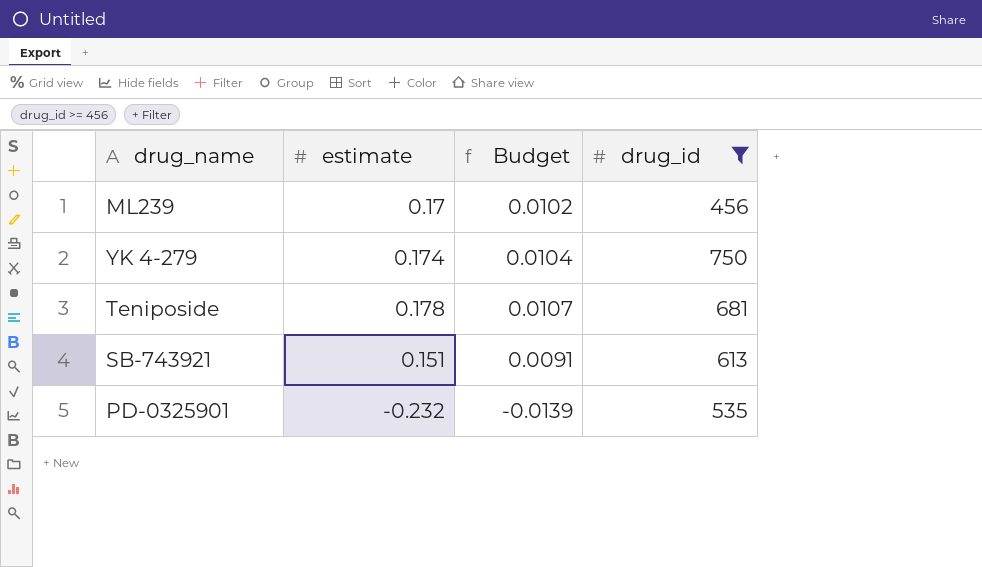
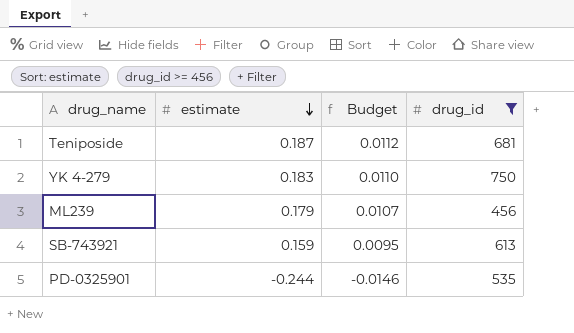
row order: none -> estimate descending
Teniposide | estimate: 0.178 -> 0.187
Teniposide | Budget: 0.0107 -> 0.0112
YK 4-279 | estimate: 0.174 -> 0.183
YK 4-279 | Budget: 0.0104 -> 0.0110
ML239 | estimate: 0.17 -> 0.179
ML239 | Budget: 0.0102 -> 0.0107
SB-743921 | estimate: 0.151 -> 0.159
SB-743921 | Budget: 0.0091 -> 0.0095
PD-0325901 | estimate: -0.232 -> -0.244
PD-0325901 | Budget: -0.0139 -> -0.0146

